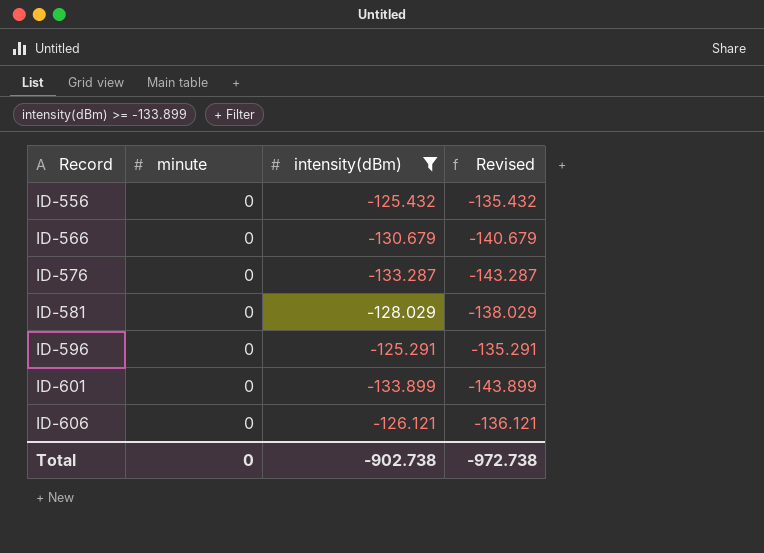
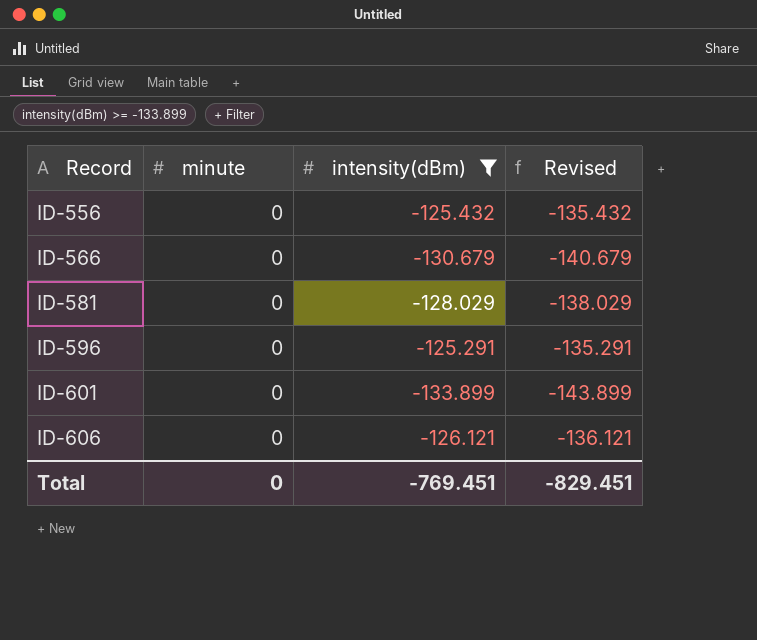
row ID-576: 0 | -133.287 | -143.287 -> none
Total | intensity(dBm): -902.738 -> -769.451
Total | Revised: -972.738 -> -829.451

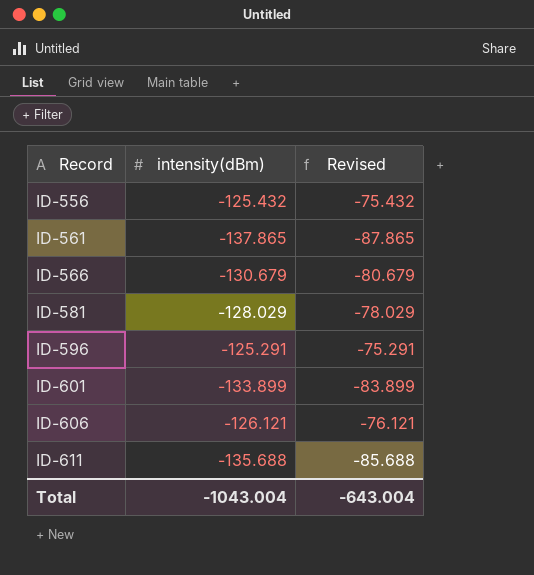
filter: intensity(dBm) >= -133.899 -> none
column minute | position: 2 -> none
column Revised | formula: [intensity(dBm)] - 10 -> [intensity(dBm)] + 50
Total | intensity(dBm): -769.451 -> -1043.004
Total | Revised: -829.451 -> -643.004

